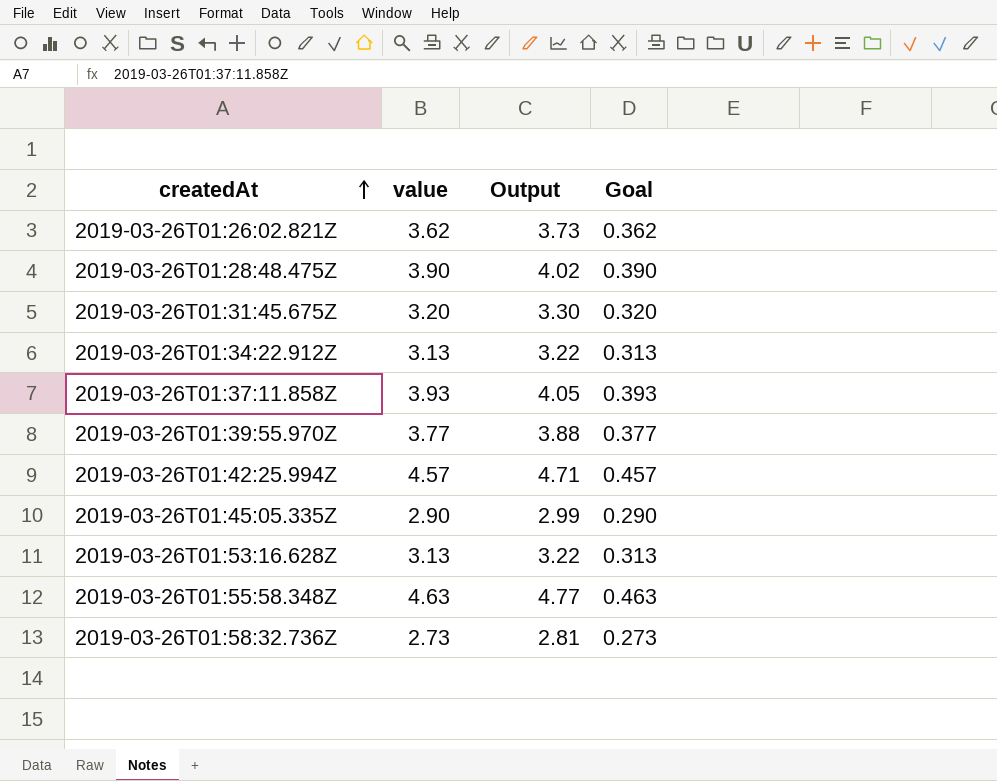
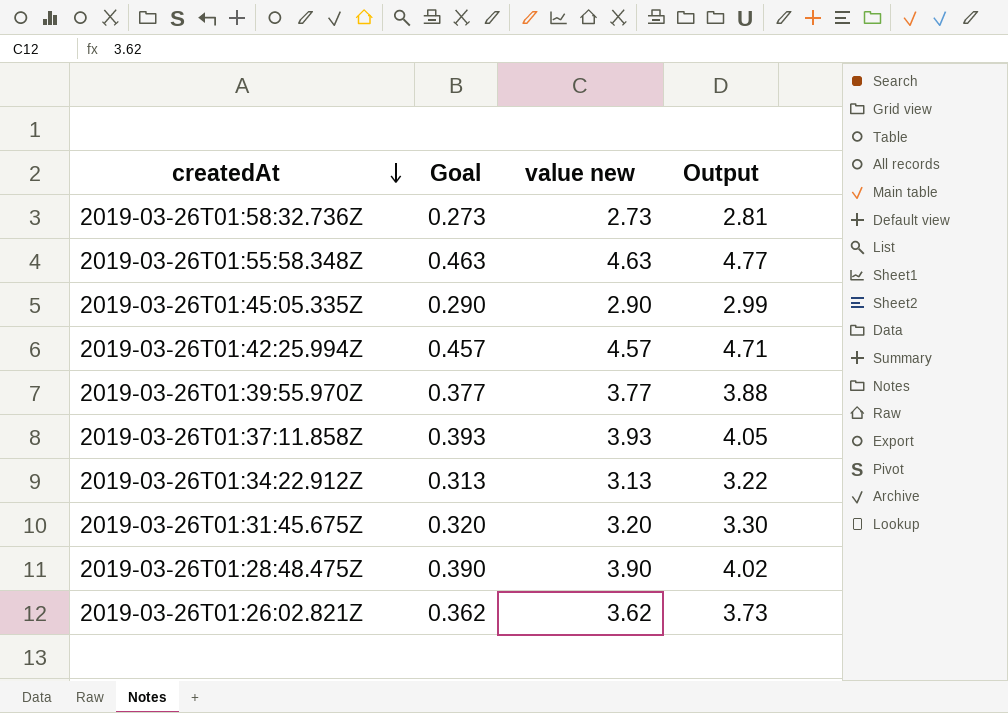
row order: createdAt ascending -> createdAt descending
column Goal | position: 4 -> 2
column name: value -> value new
row 2019-03-26T01:53:16.628Z: 3.13 | 3.22 | 0.313 -> none

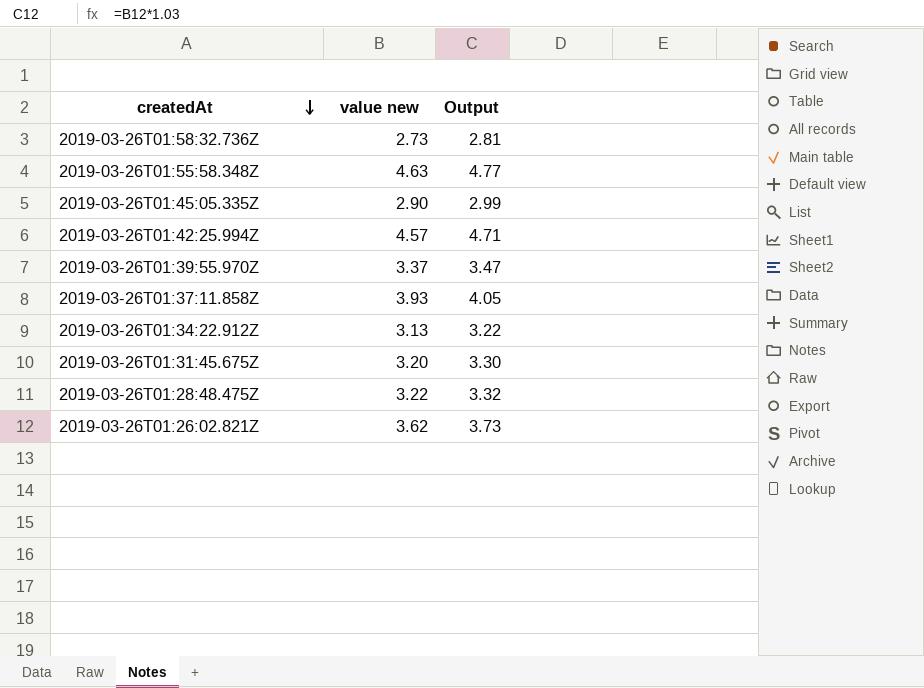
column Goal | formula: [value new] * 0.1 -> none
2019-03-26T01:39:55.970Z | value new: 3.77 -> 3.37
2019-03-26T01:39:55.970Z | Output: 3.88 -> 3.47
2019-03-26T01:28:48.475Z | value new: 3.90 -> 3.22
2019-03-26T01:28:48.475Z | Output: 4.02 -> 3.32

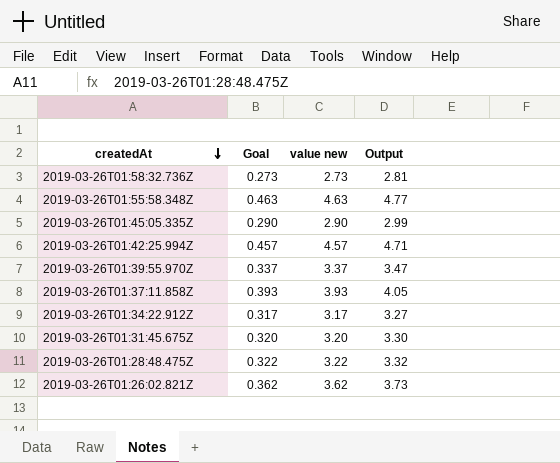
column Goal | formula: none -> [value new] * 0.1
2019-03-26T01:34:22.912Z | value new: 3.13 -> 3.17
2019-03-26T01:34:22.912Z | Output: 3.22 -> 3.27

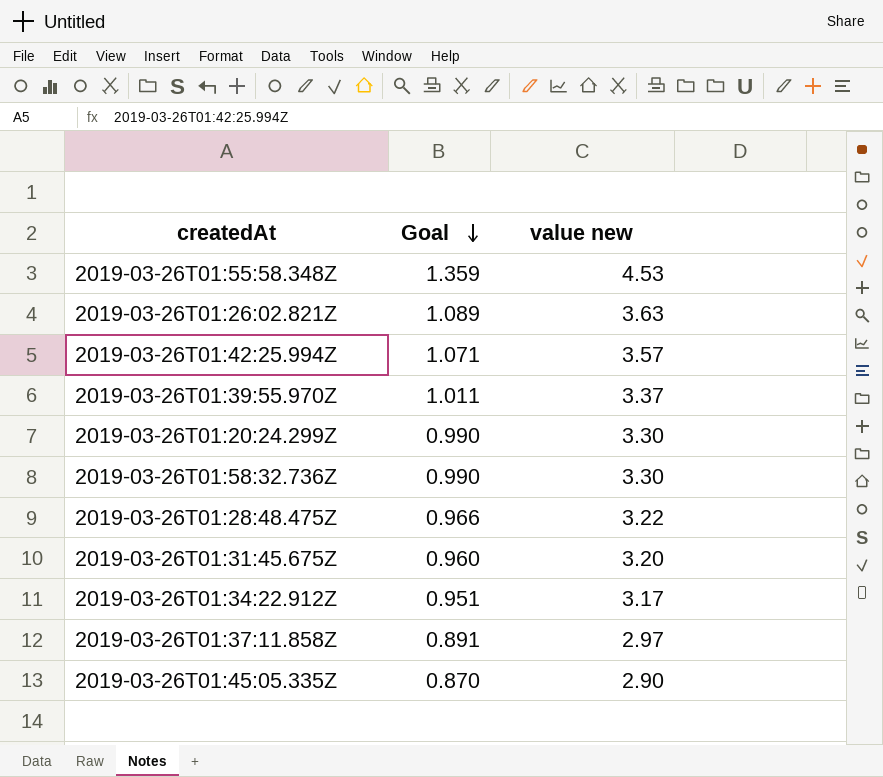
row order: createdAt descending -> Goal descending
column Output | formula: [value new] * 1.03 -> none
column Goal | formula: [value new] * 0.1 -> [value new] * 0.3
2019-03-26T01:55:58.348Z | value new: 4.63 -> 4.53
2019-03-26T01:26:02.821Z | value new: 3.62 -> 3.63
2019-03-26T01:42:25.994Z | value new: 4.57 -> 3.57
row 2019-03-26T01:20:24.299Z: none -> 0.990 | 3.30
2019-03-26T01:58:32.736Z | value new: 2.73 -> 3.30
2019-03-26T01:37:11.858Z | value new: 3.93 -> 2.97

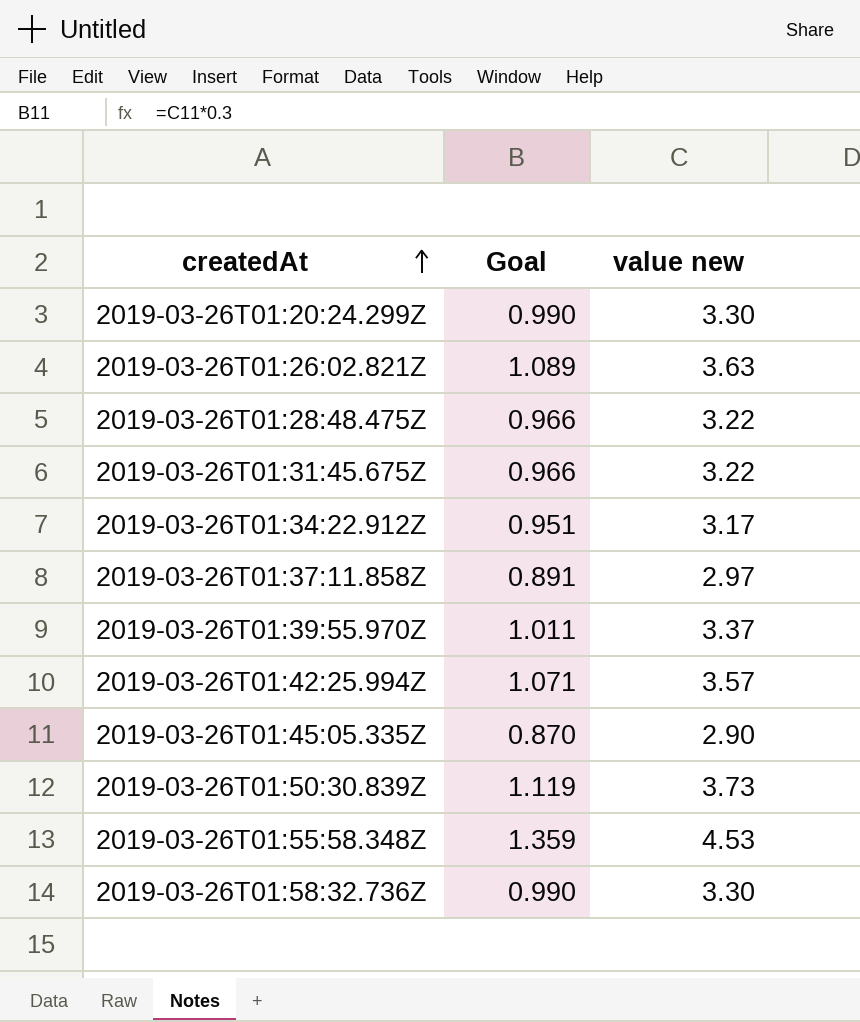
row order: Goal descending -> createdAt ascending
2019-03-26T01:31:45.675Z | Goal: 0.960 -> 0.966
2019-03-26T01:31:45.675Z | value new: 3.20 -> 3.22
row 2019-03-26T01:50:30.839Z: none -> 1.119 | 3.73

